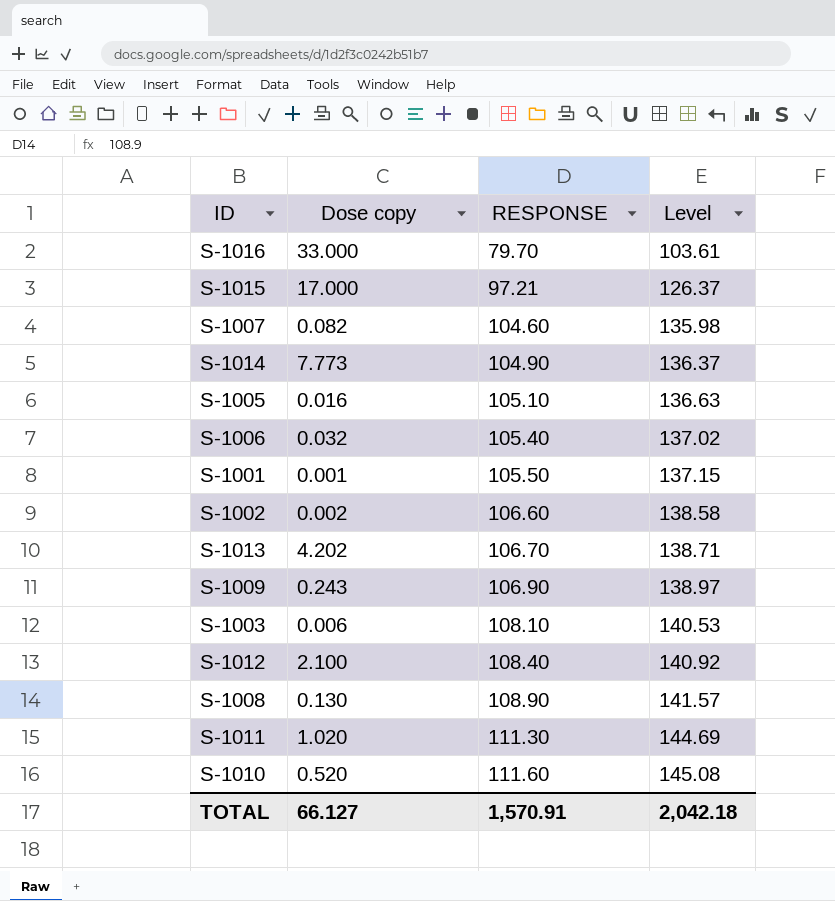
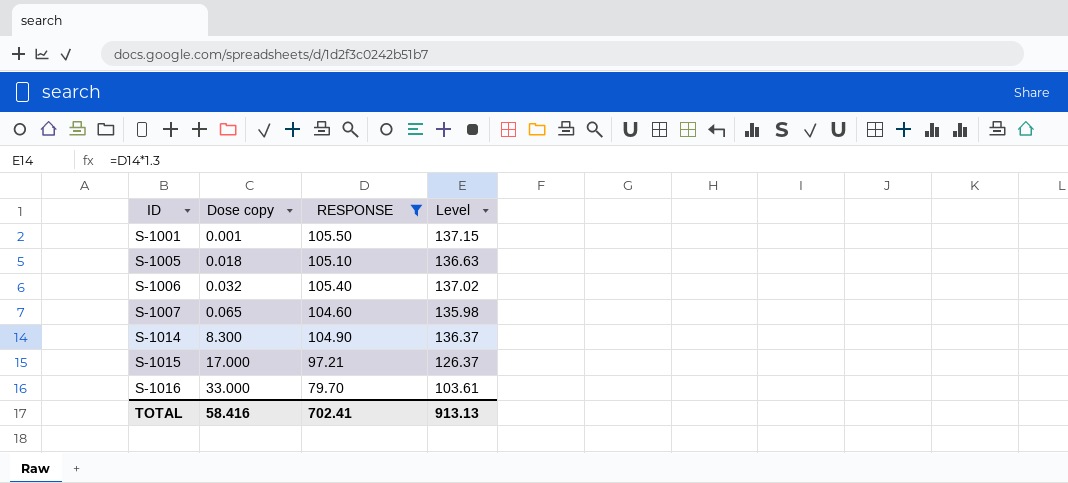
filter: none -> RESPONSE <= 105.50
row order: RESPONSE ascending -> ID ascending
S-1005 | Dose copy: 0.016 -> 0.018
S-1007 | Dose copy: 0.082 -> 0.065
S-1014 | Dose copy: 7.773 -> 8.300
TOTAL | Dose copy: 66.127 -> 58.416
TOTAL | RESPONSE: 1,570.91 -> 702.41
TOTAL | Level: 2,042.18 -> 913.13

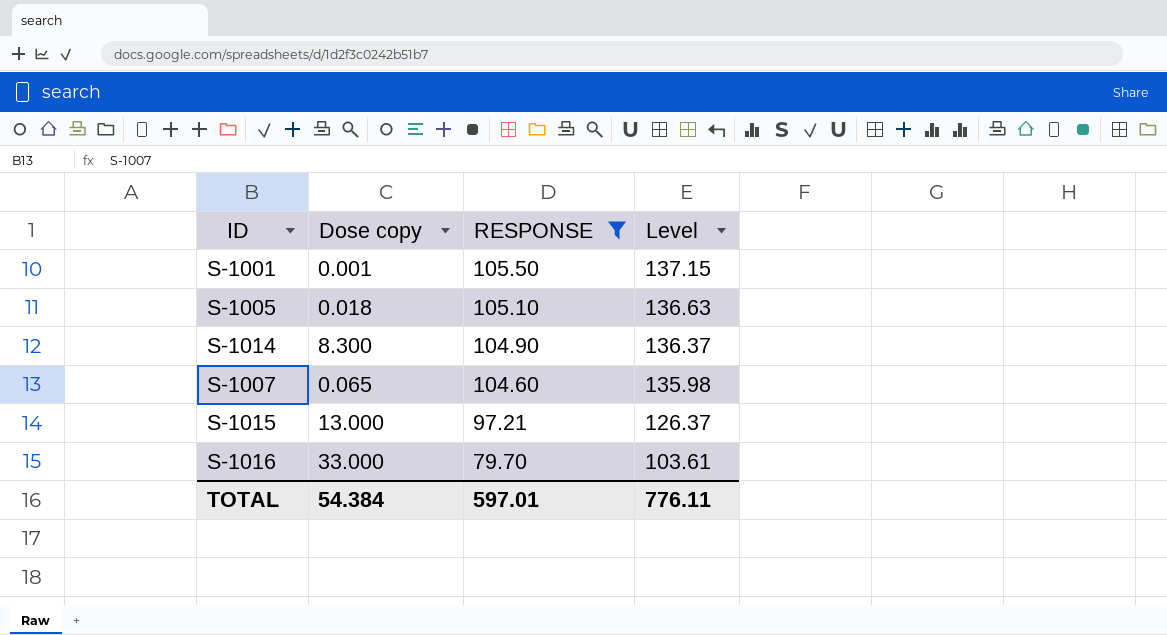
row order: ID ascending -> RESPONSE descending
row S-1006: 0.032 | 105.40 | 137.02 -> none
S-1015 | Dose copy: 17.000 -> 13.000
TOTAL | Dose copy: 58.416 -> 54.384
TOTAL | RESPONSE: 702.41 -> 597.01
TOTAL | Level: 913.13 -> 776.11

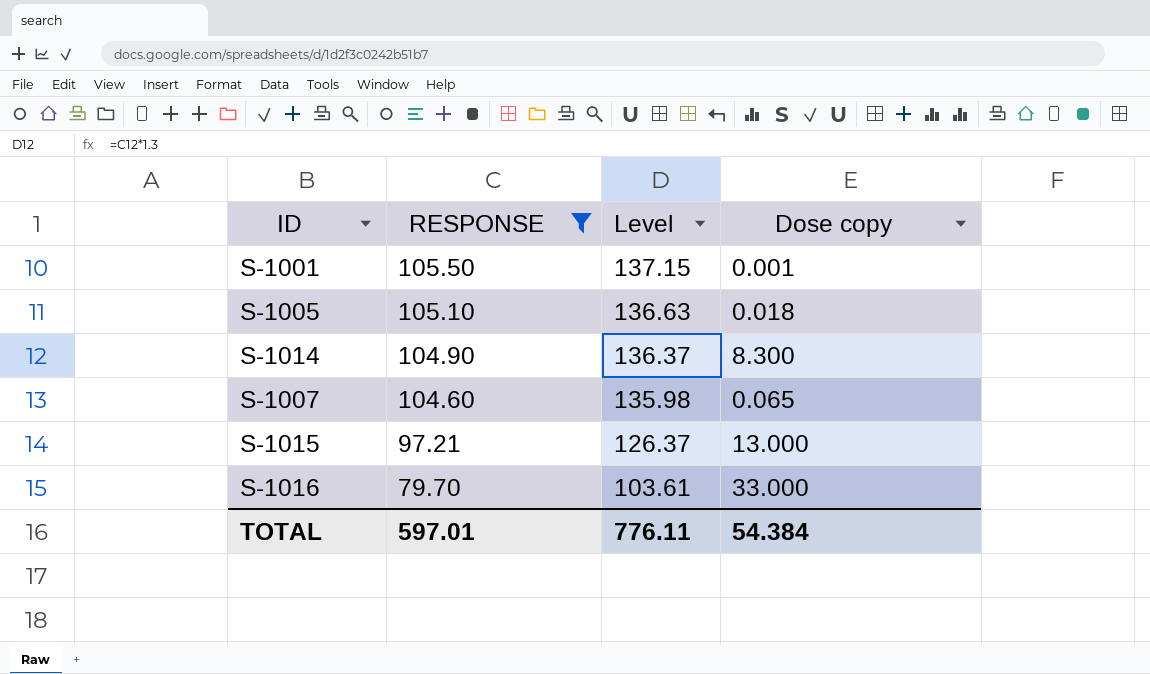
column Dose copy | position: 2 -> 4

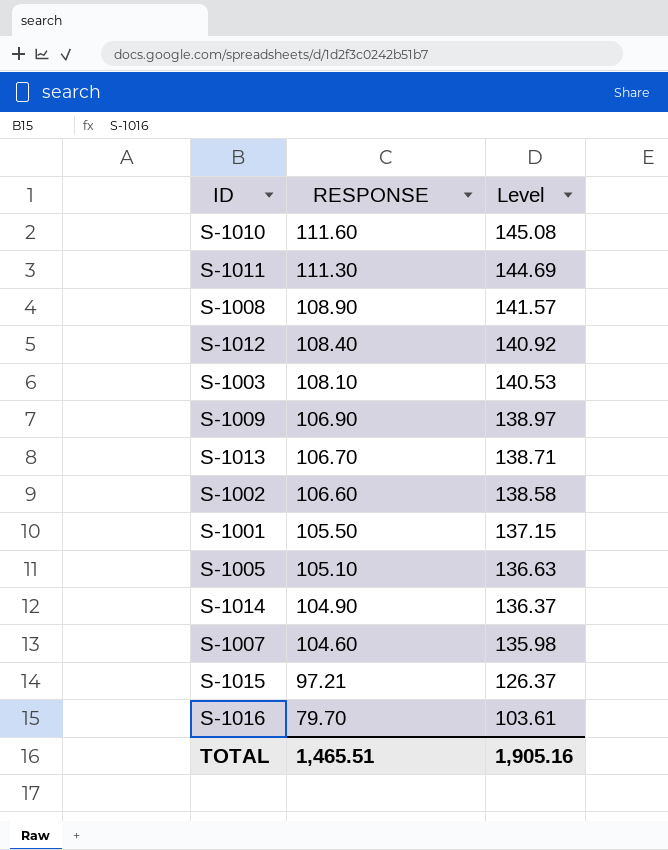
filter: RESPONSE <= 105.50 -> none
column Dose copy | position: 4 -> none
TOTAL | RESPONSE: 597.01 -> 1,465.51
TOTAL | Level: 776.11 -> 1,905.16

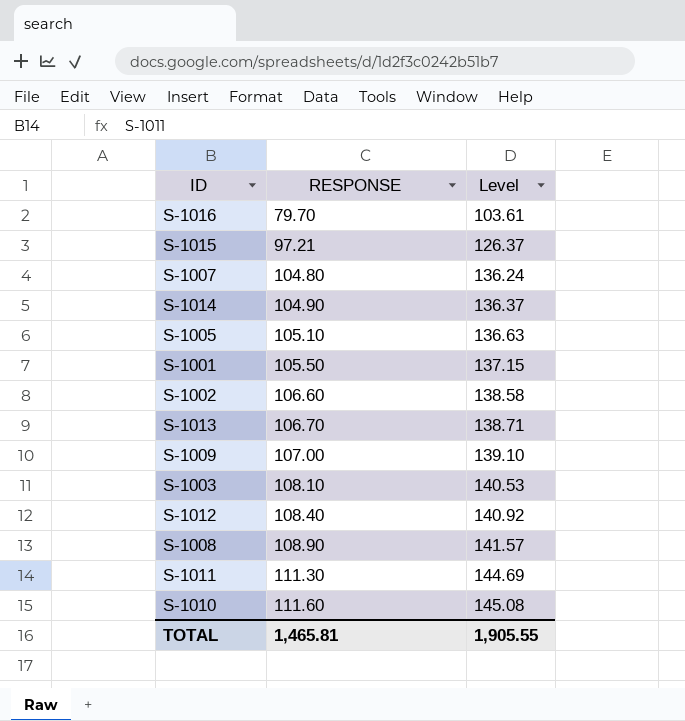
row order: RESPONSE descending -> RESPONSE ascending
S-1007 | RESPONSE: 104.60 -> 104.80
S-1007 | Level: 135.98 -> 136.24
S-1009 | RESPONSE: 106.90 -> 107.00
S-1009 | Level: 138.97 -> 139.10
TOTAL | RESPONSE: 1,465.51 -> 1,465.81
TOTAL | Level: 1,905.16 -> 1,905.55

